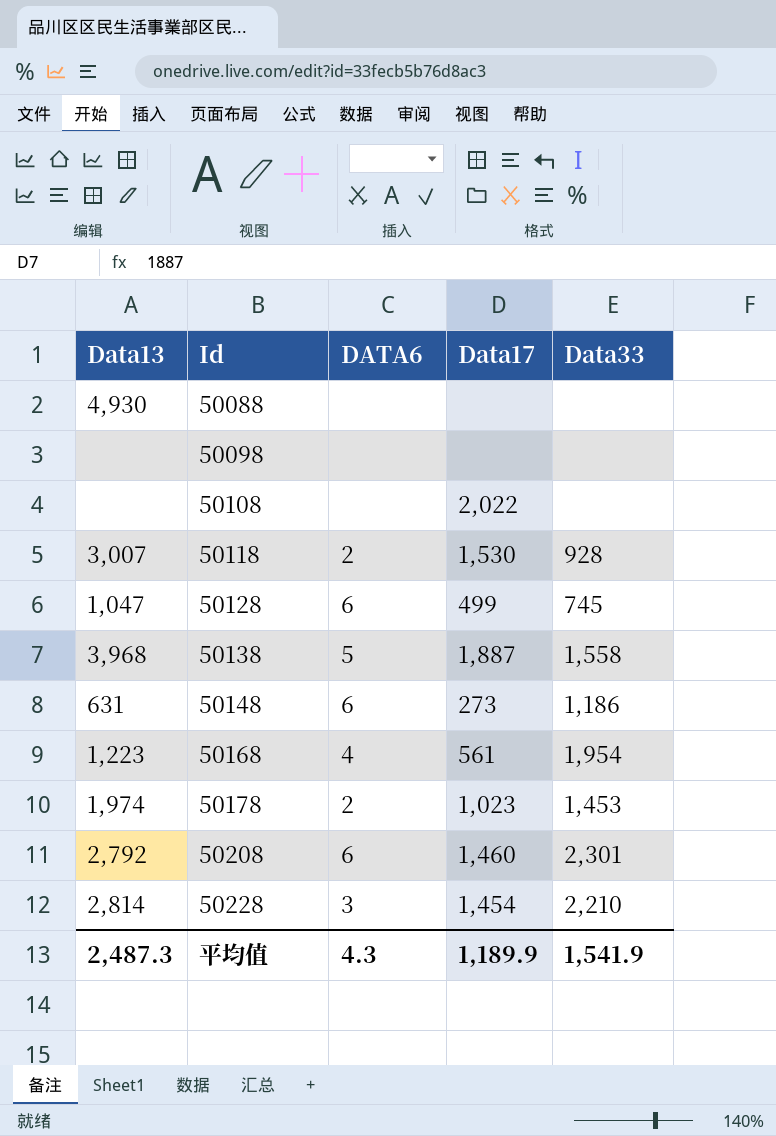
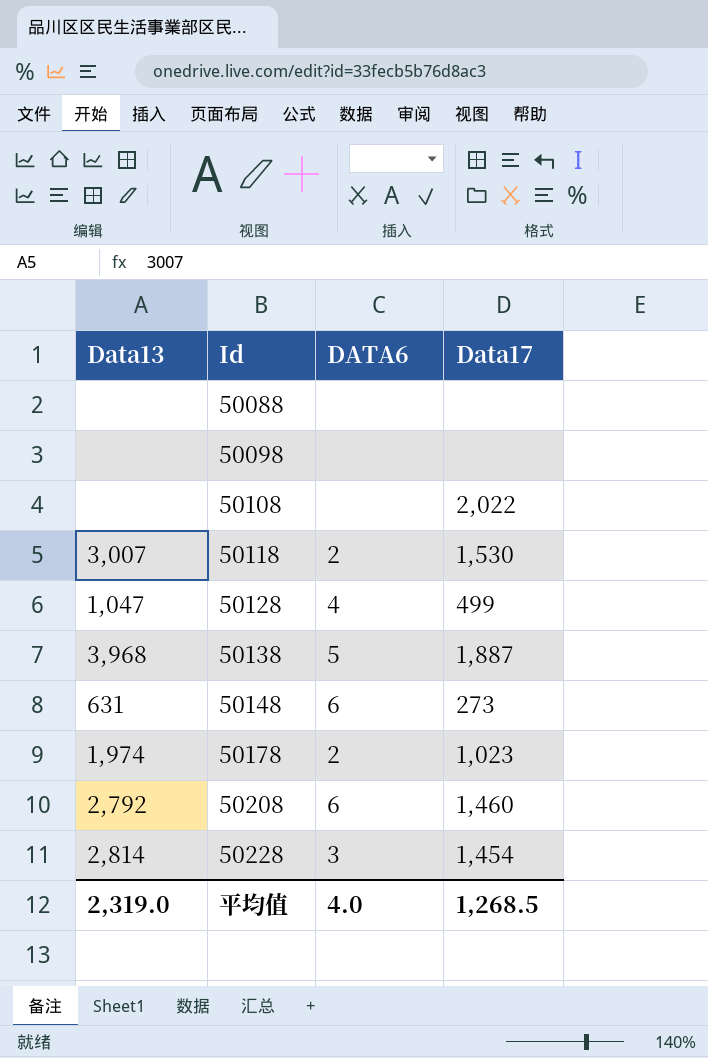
column Data33 | position: 5 -> none
row 50168: 1,223 | 4 | 561 | 1,954 -> none
50088 | Data13: 4,930 -> none
50128 | DATA6: 6 -> 4
平均值 | Data13: 2,487.3 -> 2,319.0
平均值 | DATA6: 4.3 -> 4.0
平均值 | Data17: 1,189.9 -> 1,268.5

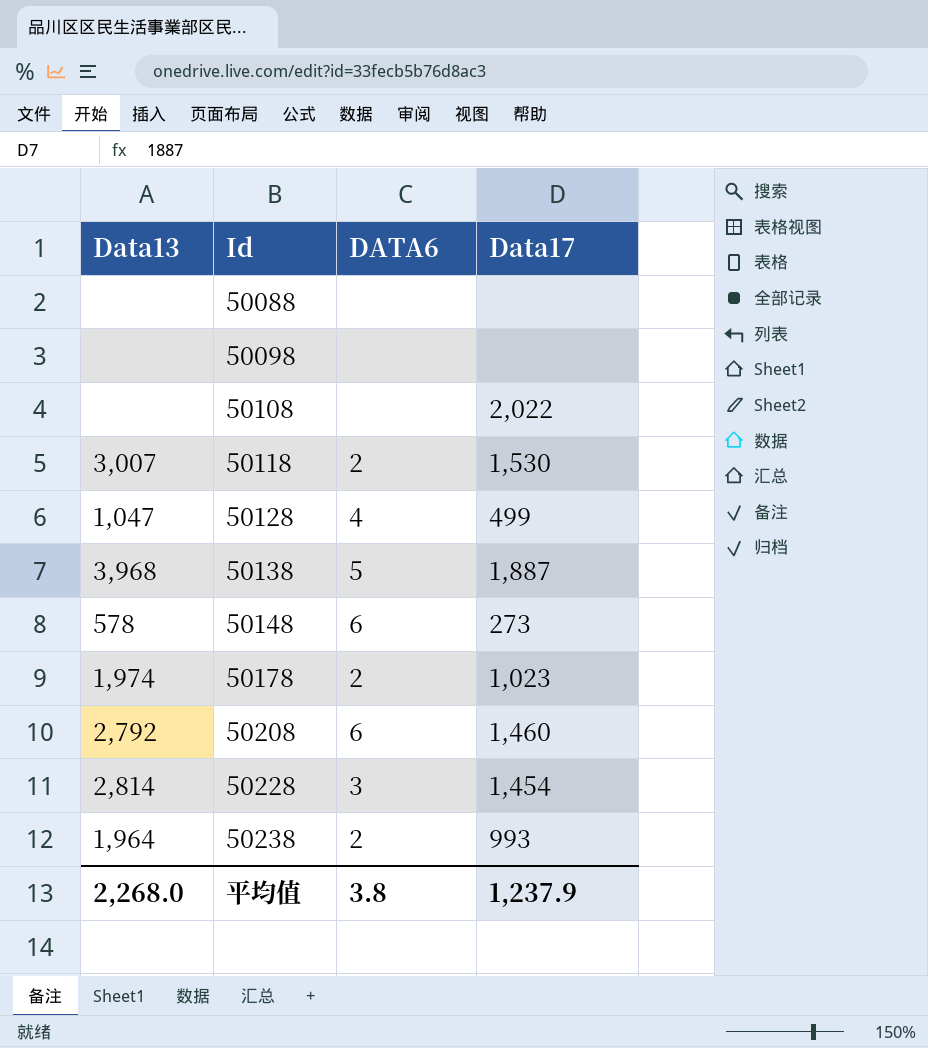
50148 | Data13: 631 -> 578
row 50238: none -> 1,964 | 2 | 993
平均值 | Data13: 2,319.0 -> 2,268.0
平均值 | DATA6: 4.0 -> 3.8
平均值 | Data17: 1,268.5 -> 1,237.9

